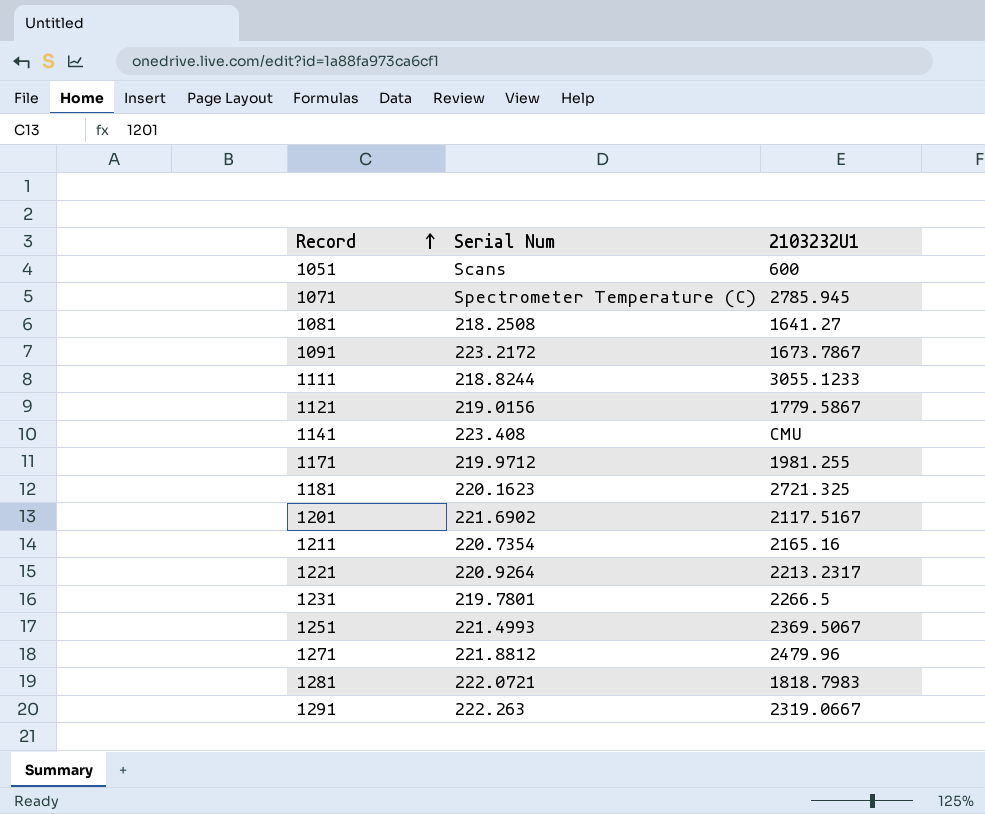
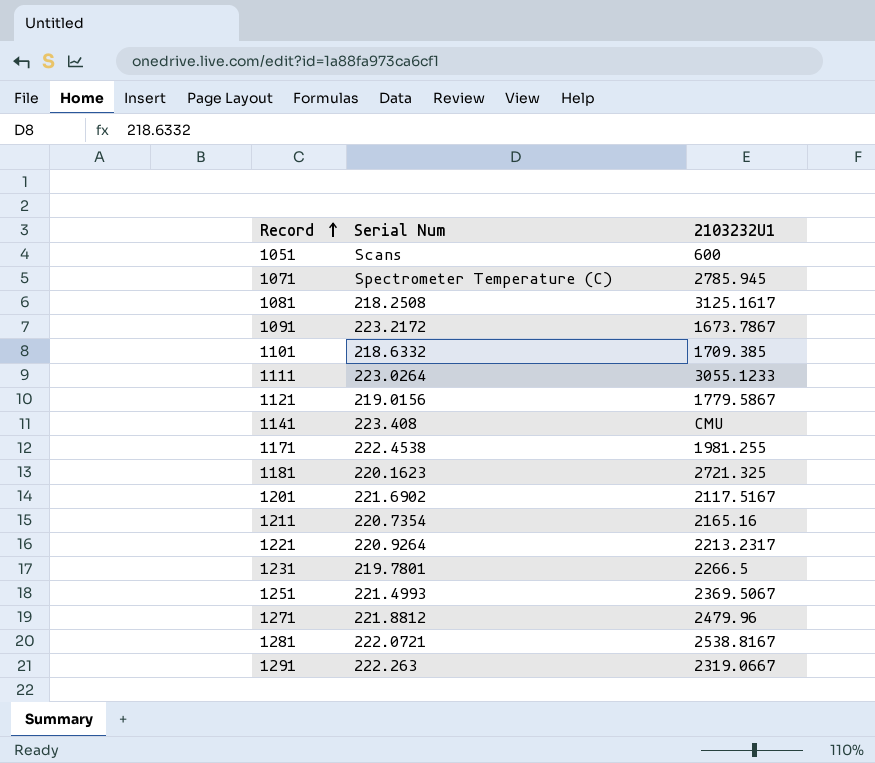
1081 | 2103232U1: 1641.27 -> 3125.1617
row 1101: none -> 218.6332 | 1709.385
1111 | Serial Num: 218.8244 -> 223.0264
1171 | Serial Num: 219.9712 -> 222.4538
1281 | 2103232U1: 1818.7983 -> 2538.8167

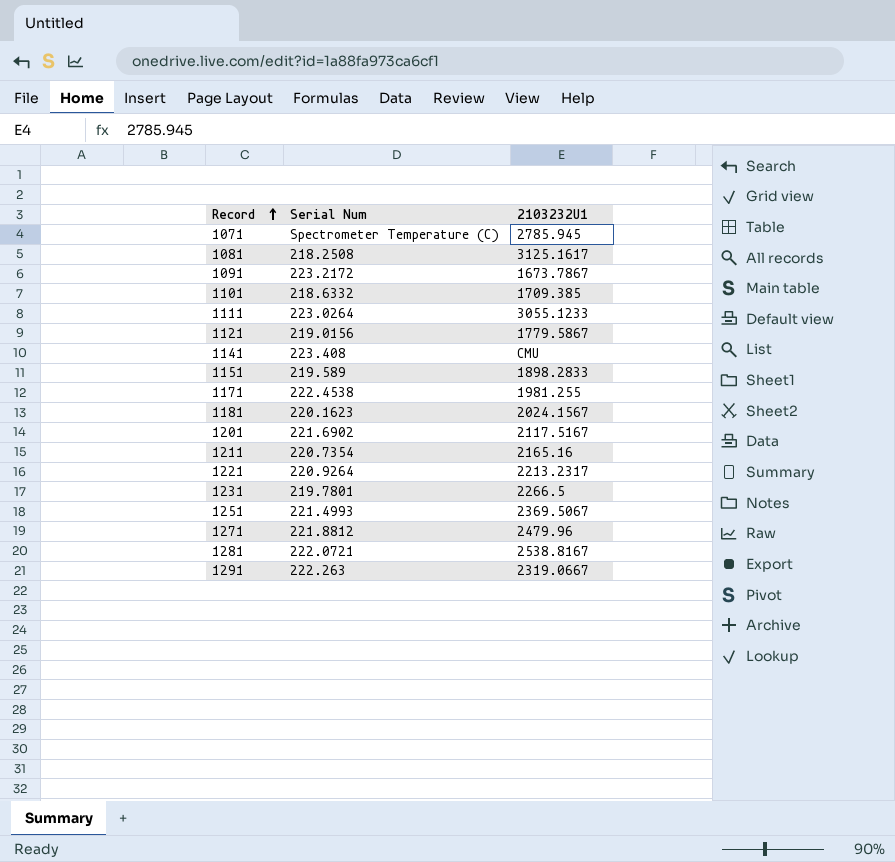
row 1051: Scans | 600 -> none
row 1151: none -> 219.589 | 1898.2833
1181 | 2103232U1: 2721.325 -> 2024.1567

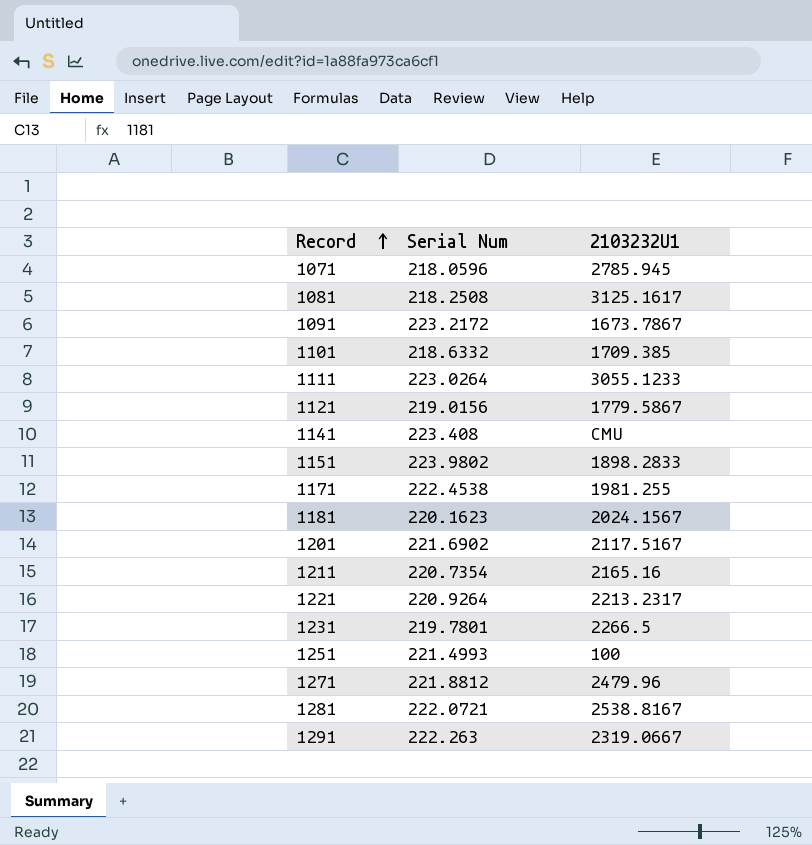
1071 | Serial Num: Spectrometer Temperature (C) -> 218.0596
1151 | Serial Num: 219.589 -> 223.9802
1251 | 2103232U1: 2369.5067 -> 100

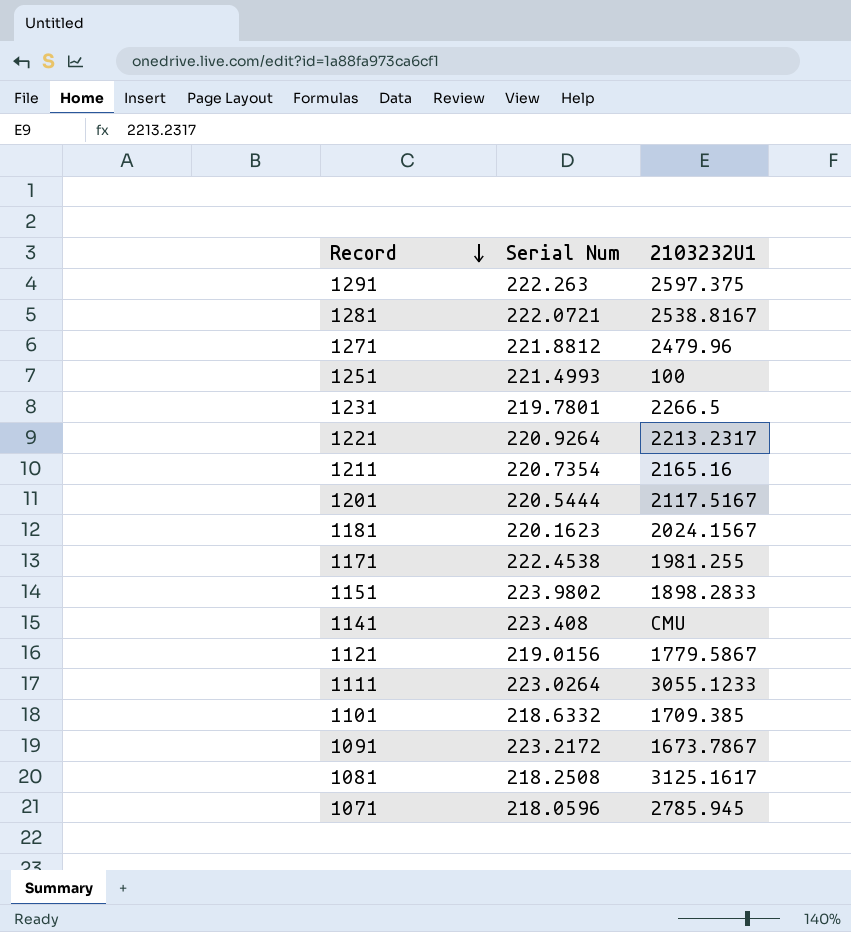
row order: Record ascending -> Record descending
1291 | 2103232U1: 2319.0667 -> 2597.375
1201 | Serial Num: 221.6902 -> 220.5444

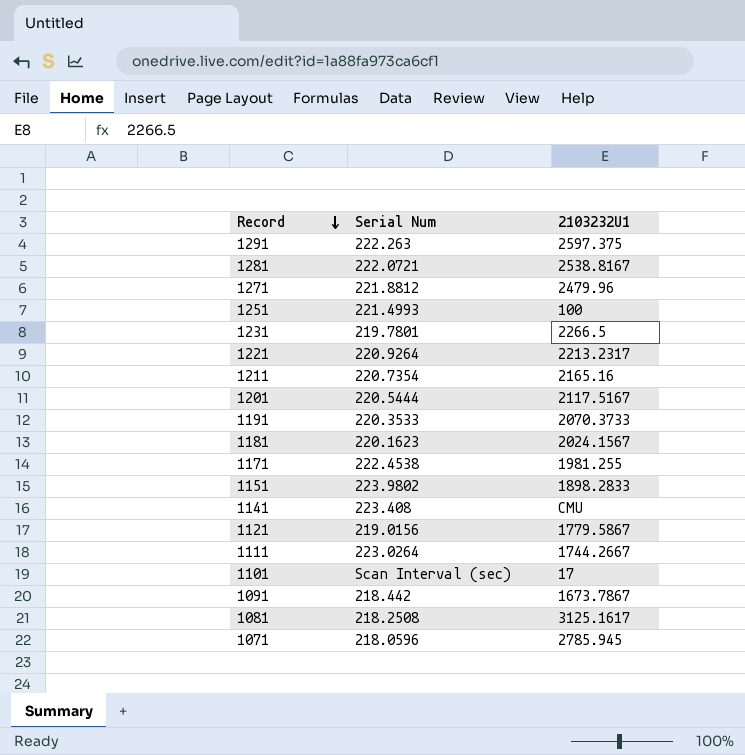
row 1191: none -> 220.3533 | 2070.3733
1111 | 2103232U1: 3055.1233 -> 1744.2667
1101 | Serial Num: 218.6332 -> Scan Interval (sec)
1101 | 2103232U1: 1709.385 -> 17
1091 | Serial Num: 223.2172 -> 218.442

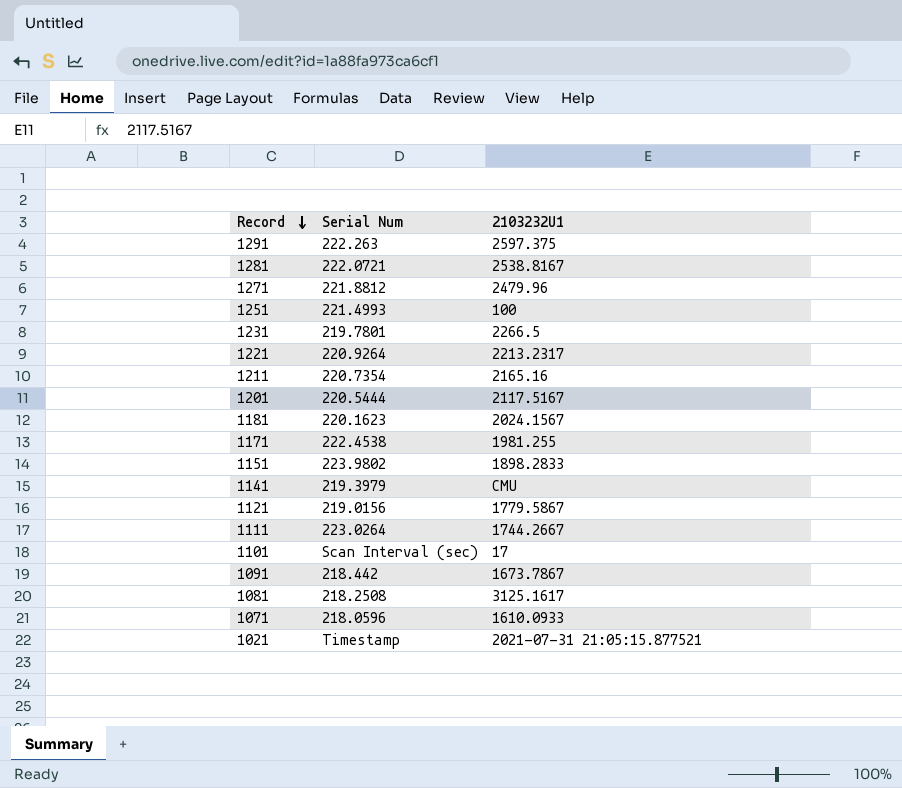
row 1191: 220.3533 | 2070.3733 -> none
1141 | Serial Num: 223.408 -> 219.3979
1071 | 2103232U1: 2785.945 -> 1610.0933
row 1021: none -> Timestamp | 2021-07-31 21:05:15.877521

